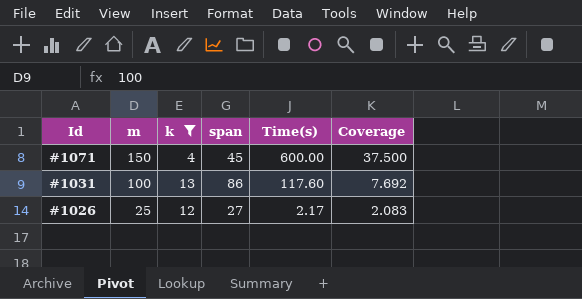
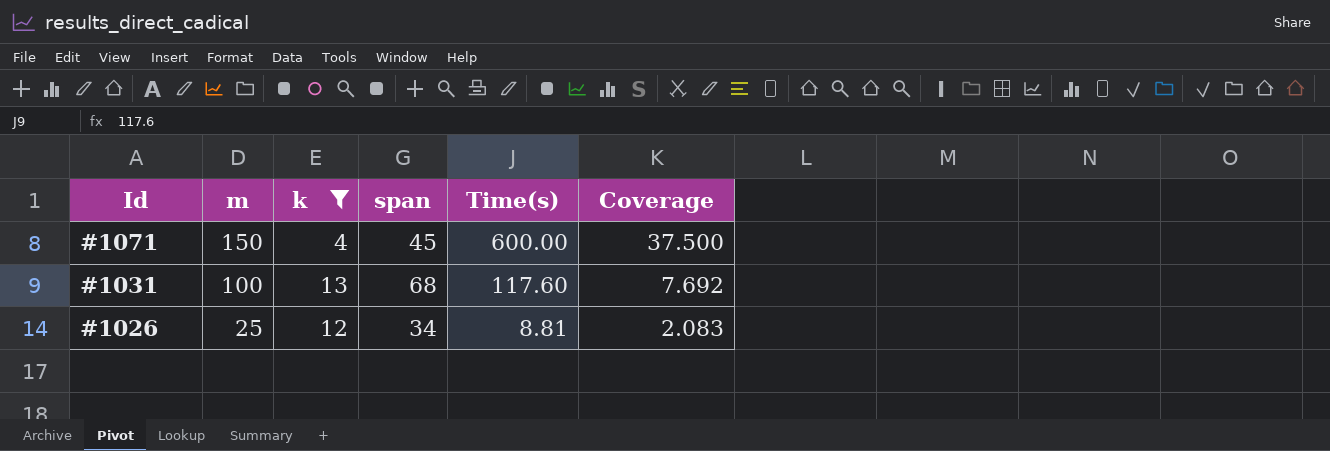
#1031 | span: 86 -> 68
#1026 | span: 27 -> 34
#1026 | Time(s): 2.17 -> 8.81

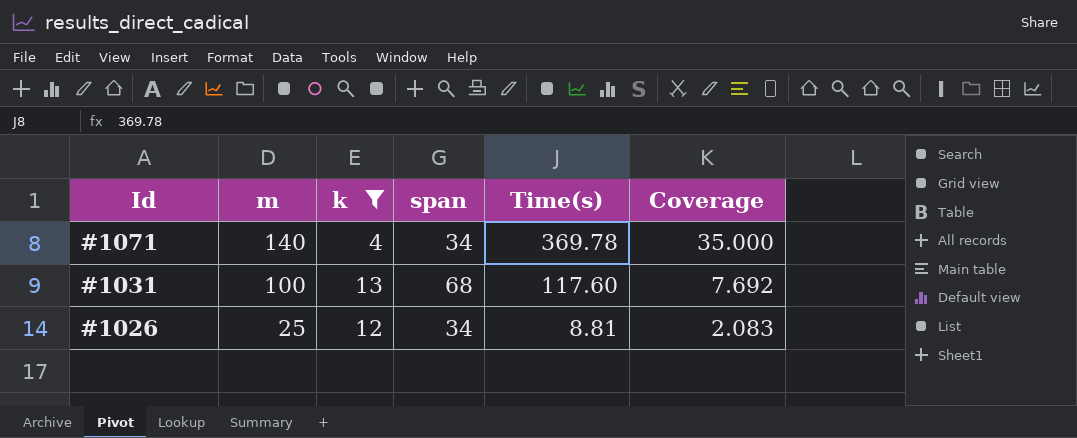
#1071 | m: 150 -> 140
#1071 | span: 45 -> 34
#1071 | Time(s): 600.00 -> 369.78
#1071 | Coverage: 37.500 -> 35.000

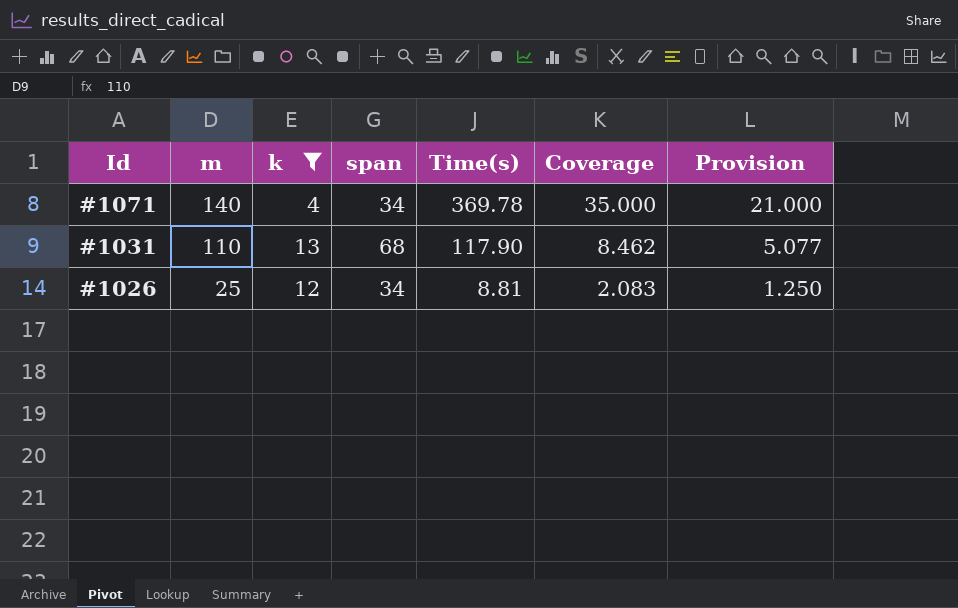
column Provision | formula: none -> [Coverage] * 0.6
#1031 | m: 100 -> 110
#1031 | Time(s): 117.60 -> 117.90
#1031 | Coverage: 7.692 -> 8.462

